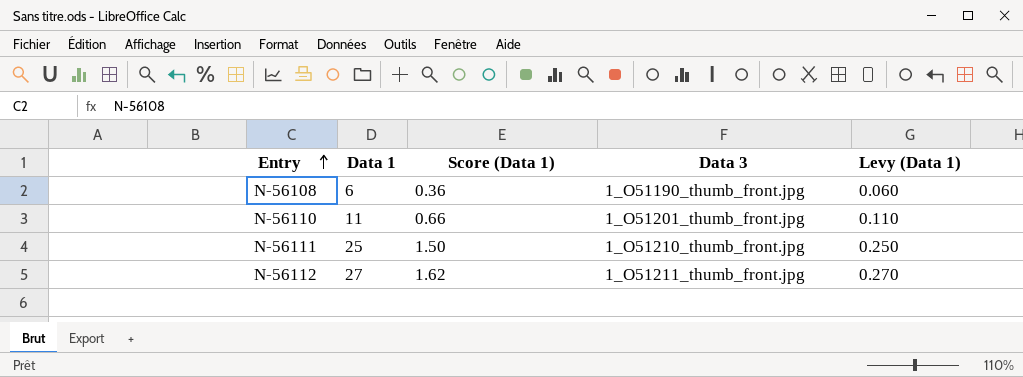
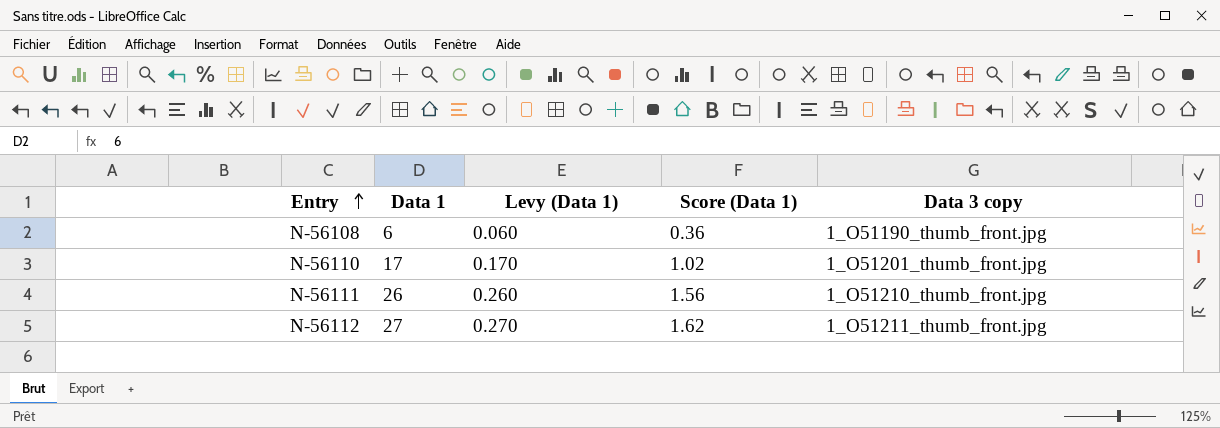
column Levy (Data 1) | position: 5 -> 3
column name: Data 3 -> Data 3 copy
N-56110 | Data 1: 11 -> 17
N-56110 | Levy (Data 1): 0.110 -> 0.170
N-56110 | Score (Data 1): 0.66 -> 1.02
N-56111 | Data 1: 25 -> 26
N-56111 | Levy (Data 1): 0.250 -> 0.260
N-56111 | Score (Data 1): 1.50 -> 1.56

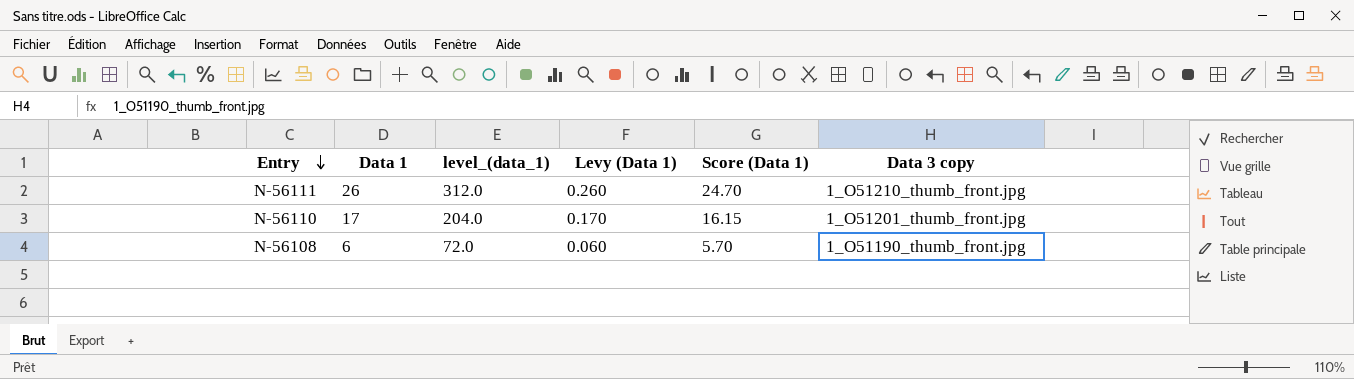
row order: Entry ascending -> Entry descending
column level_(data_1) | formula: none -> [Data 1] * 12
column Score (Data 1) | formula: [Data 1] * 0.06 -> [Data 1] * 0.95
row N-56112: 27 | 0.270 | 1.62 | 1_O51211_thumb_front.jpg -> none

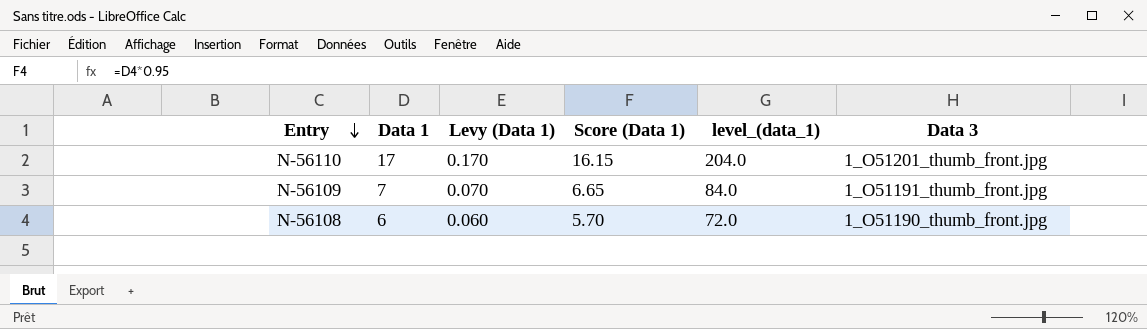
column level_(data_1) | position: 3 -> 5
column name: Data 3 copy -> Data 3
row N-56111: 26 | 312.0 | 0.260 | 24.70 | 1_O51210_thumb_front.jpg -> none
row N-56109: none -> 7 | 0.070 | 6.65 | 84.0 | 1_O51191_thumb_front.jpg

